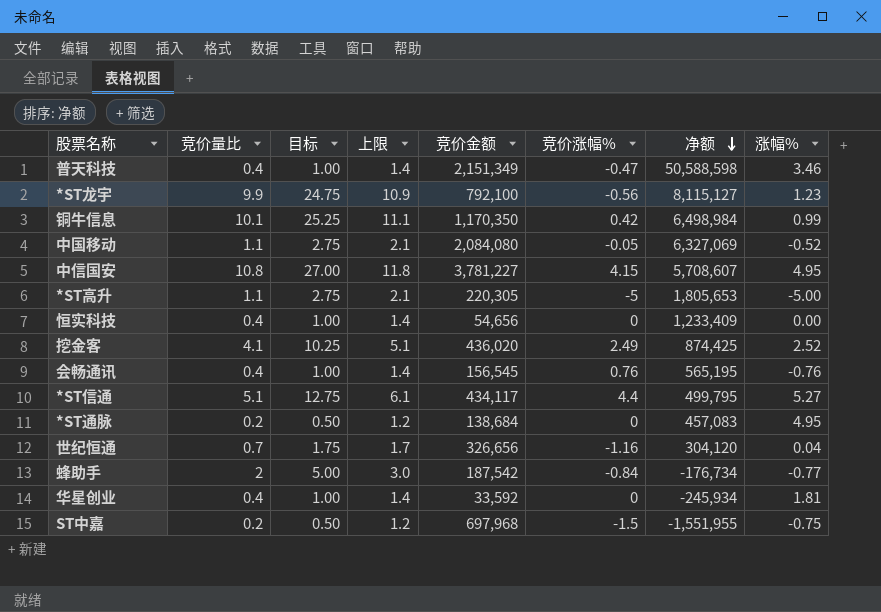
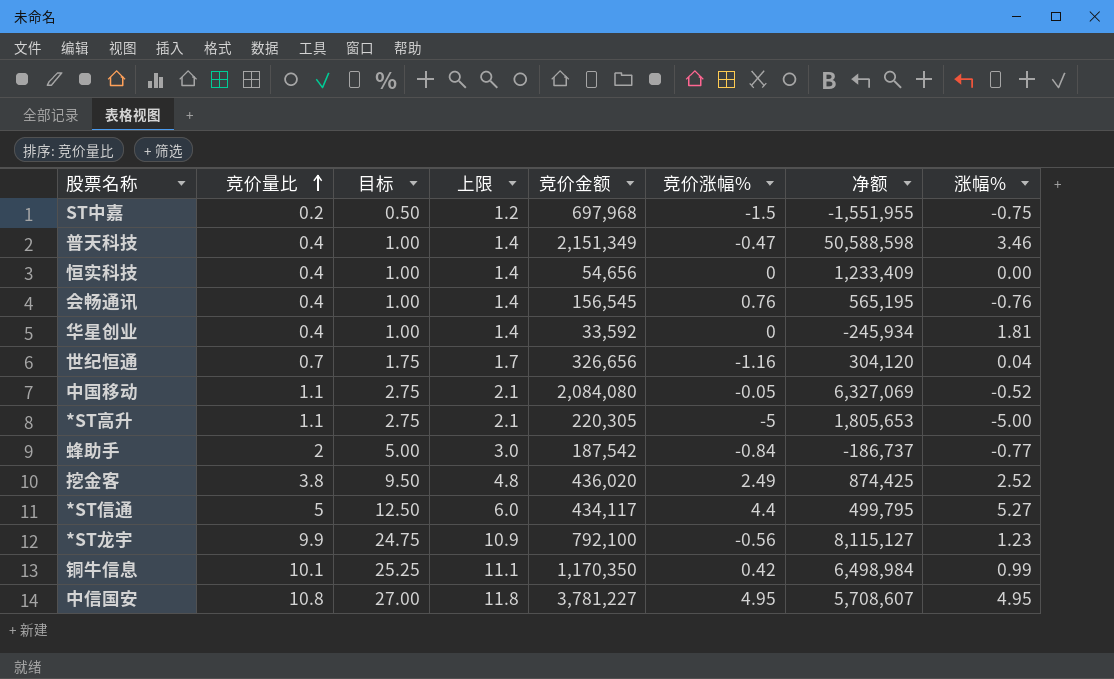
row order: 净额 descending -> 竞价量比 ascending
row *ST通脉: 0.2 | 0.50 | 1.2 | 138,684 | 0 | 457,083 | 4.95 -> none
蜂助手 | 净额: -176,734 -> -186,737
挖金客 | 竞价量比: 4.1 -> 3.8
挖金客 | 目标: 10.25 -> 9.50
挖金客 | 上限: 5.1 -> 4.8
*ST信通 | 竞价量比: 5.1 -> 5
*ST信通 | 目标: 12.75 -> 12.50
*ST信通 | 上限: 6.1 -> 6.0
中信国安 | 竞价涨幅%: 4.15 -> 4.95

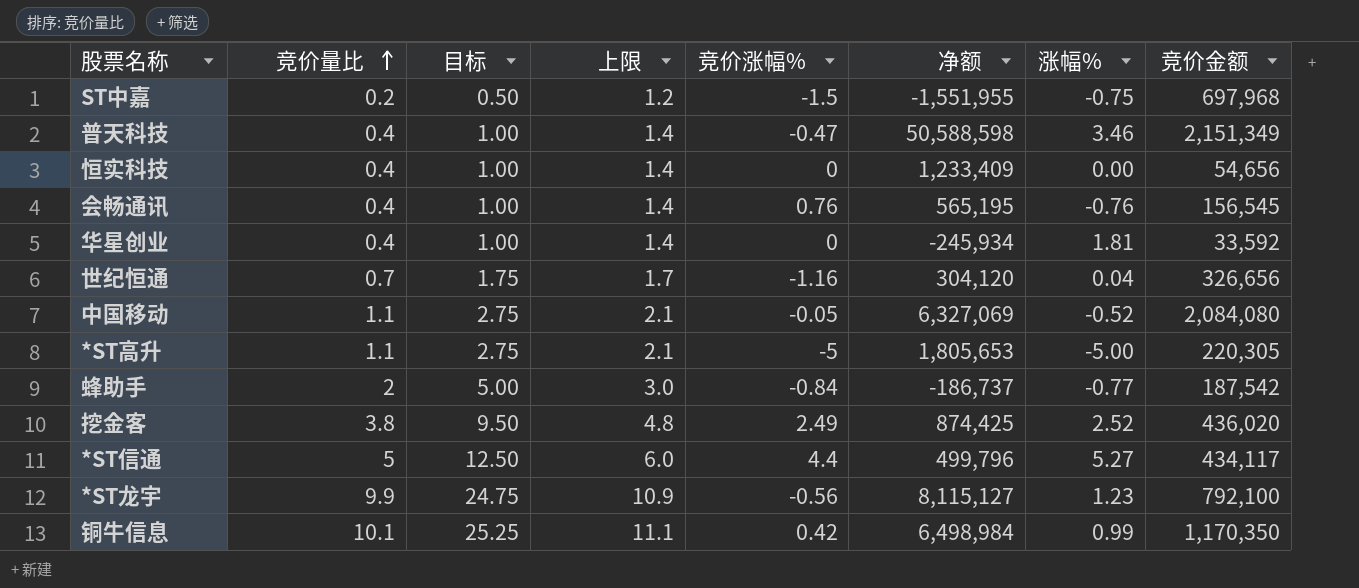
column 竞价金额 | position: 5 -> 8
row 中信国安: 10.8 | 27.00 | 11.8 | 3,781,227 | 4.95 | 5,708,607 | 4.95 -> none
*ST信通 | 净额: 499,795 -> 499,796

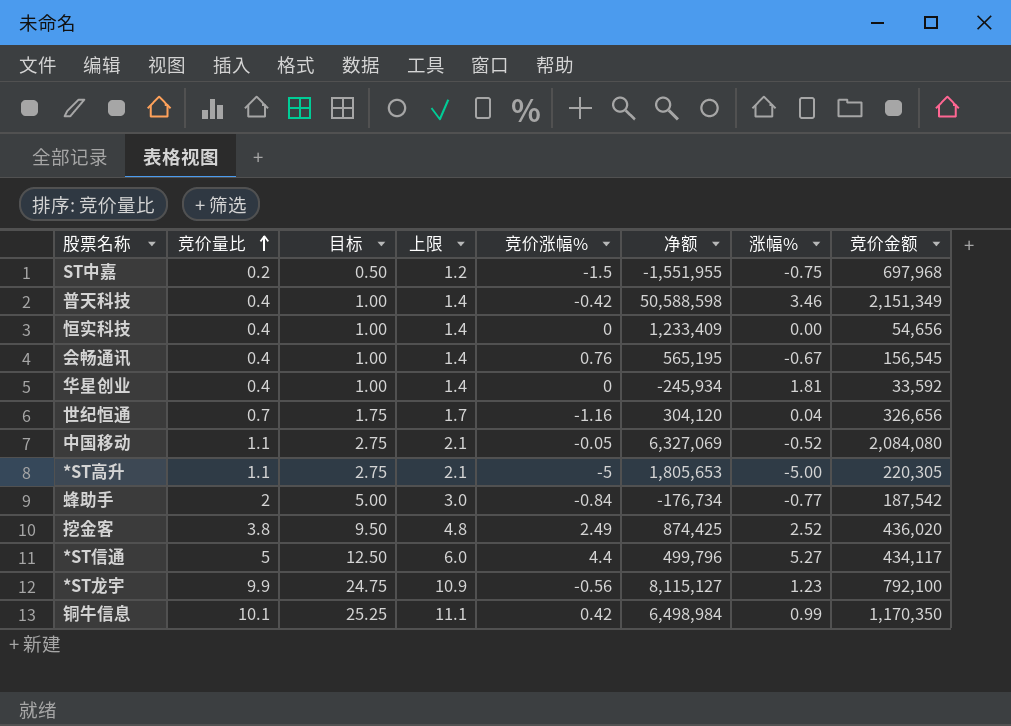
普天科技 | 竞价涨幅%: -0.47 -> -0.42
会畅通讯 | 涨幅%: -0.76 -> -0.67
蜂助手 | 净额: -186,737 -> -176,734

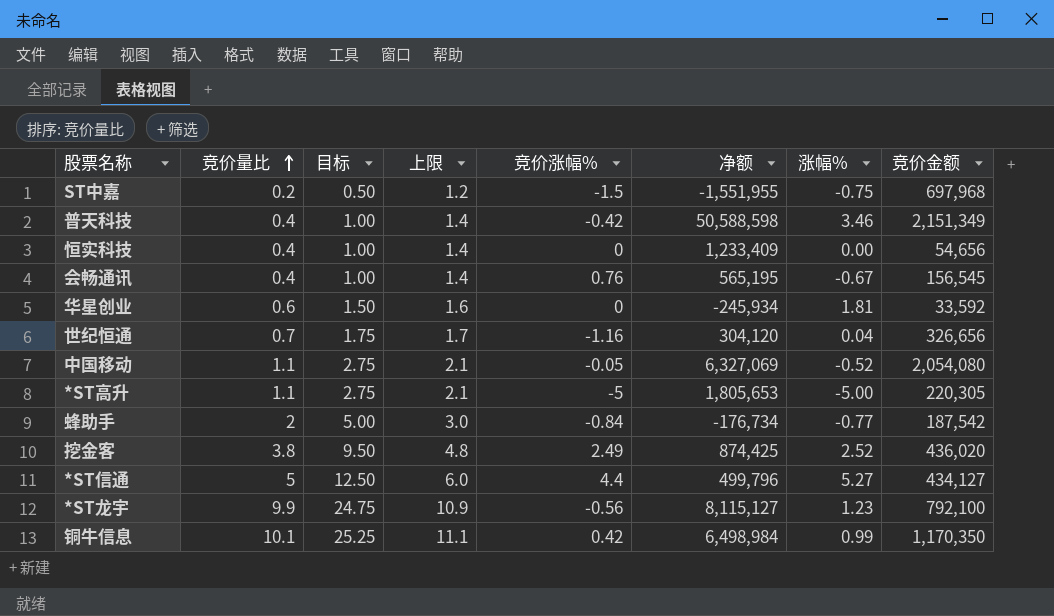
华星创业 | 竞价量比: 0.4 -> 0.6
华星创业 | 目标: 1.00 -> 1.50
华星创业 | 上限: 1.4 -> 1.6
中国移动 | 竞价金额: 2,084,080 -> 2,054,080
*ST信通 | 竞价金额: 434,117 -> 434,127

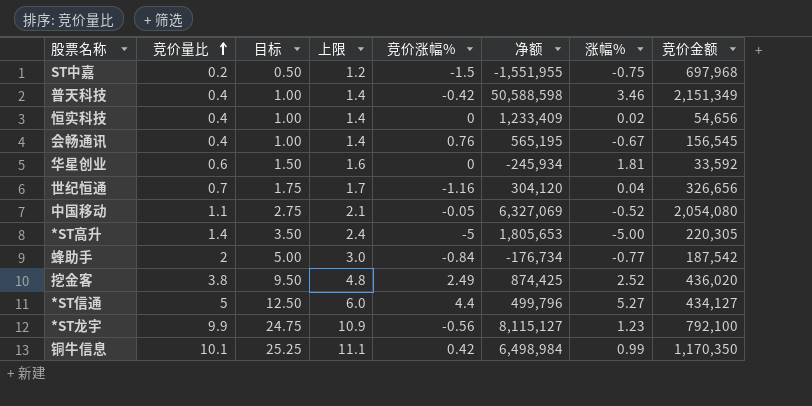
恒实科技 | 涨幅%: 0.00 -> 0.02
*ST高升 | 竞价量比: 1.1 -> 1.4
*ST高升 | 目标: 2.75 -> 3.50
*ST高升 | 上限: 2.1 -> 2.4

